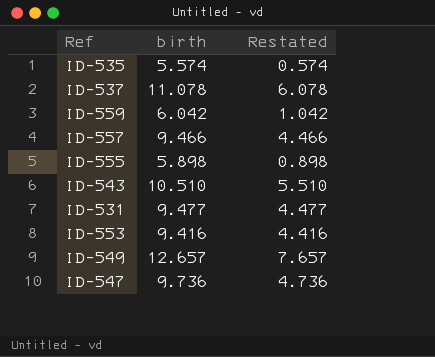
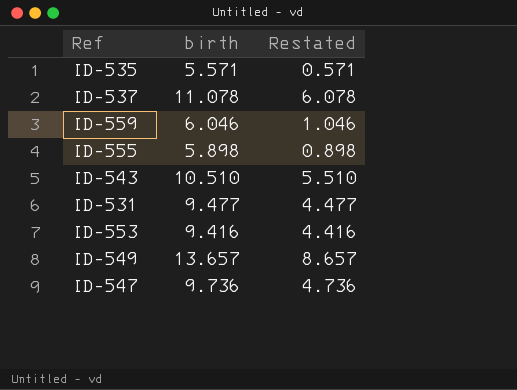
row ID-557: 9.466 | 4.466 -> none
ID-535 | birth: 5.574 -> 5.571
ID-535 | Restated: 0.574 -> 0.571
ID-559 | birth: 6.042 -> 6.046
ID-559 | Restated: 1.042 -> 1.046
ID-549 | birth: 12.657 -> 13.657
ID-549 | Restated: 7.657 -> 8.657

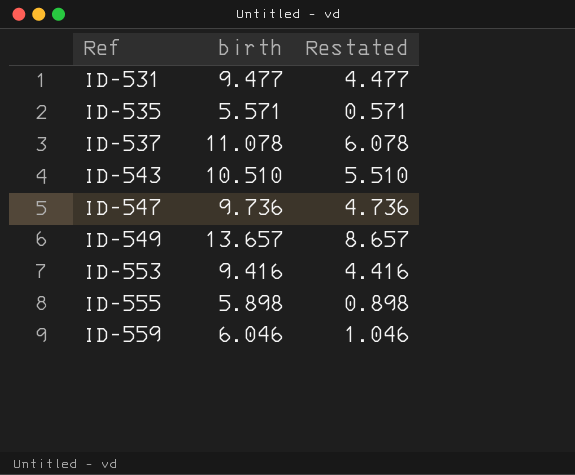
row order: none -> Ref ascending

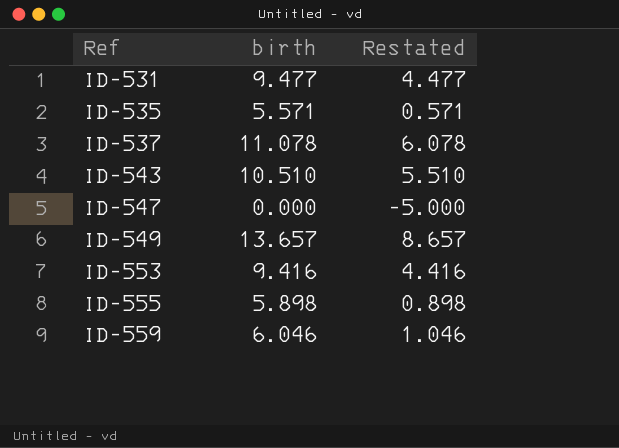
ID-547 | birth: 9.736 -> 0.000
ID-547 | Restated: 4.736 -> -5.000

